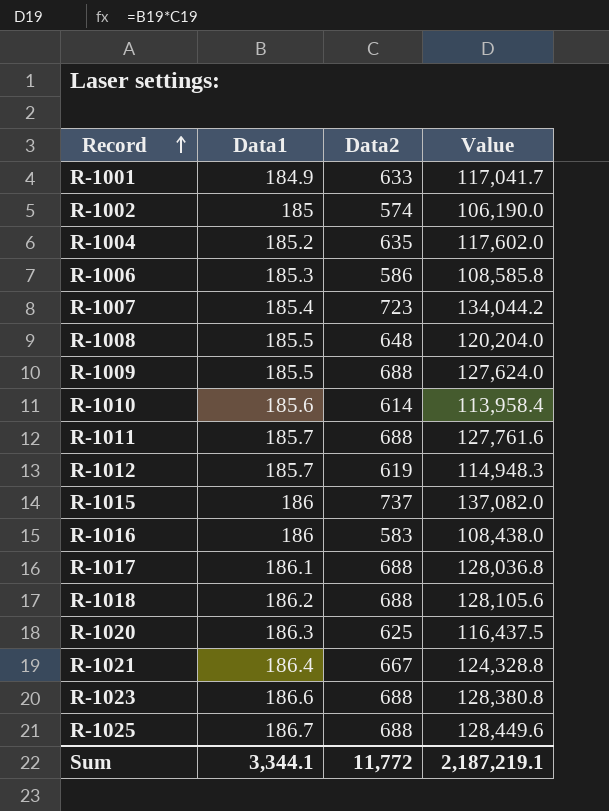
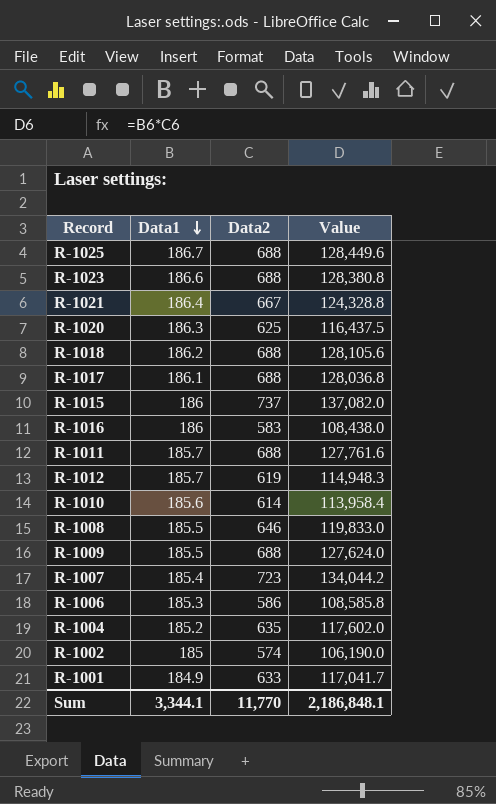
row order: Record ascending -> Data1 descending
R-1008 | Data2: 648 -> 646
R-1008 | Value: 120,204.0 -> 119,833.0
Sum | Data2: 11,772 -> 11,770
Sum | Value: 2,187,219.1 -> 2,186,848.1

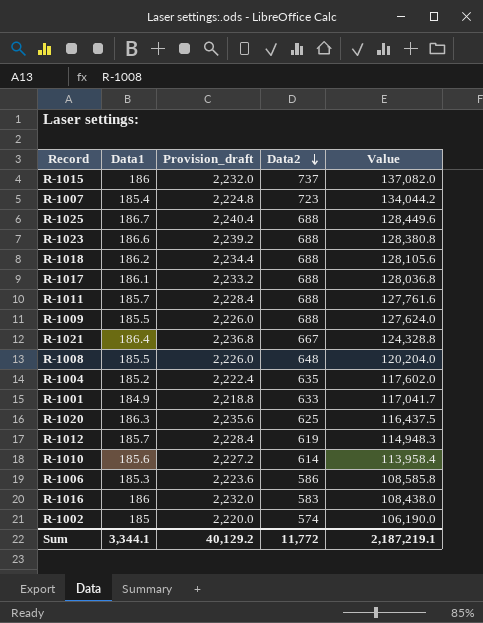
row order: Data1 descending -> Data2 descending
column Provision_draft | formula: none -> [Data1] * 12
R-1008 | Data2: 646 -> 648
R-1008 | Value: 119,833.0 -> 120,204.0
Sum | Data2: 11,770 -> 11,772
Sum | Value: 2,186,848.1 -> 2,187,219.1

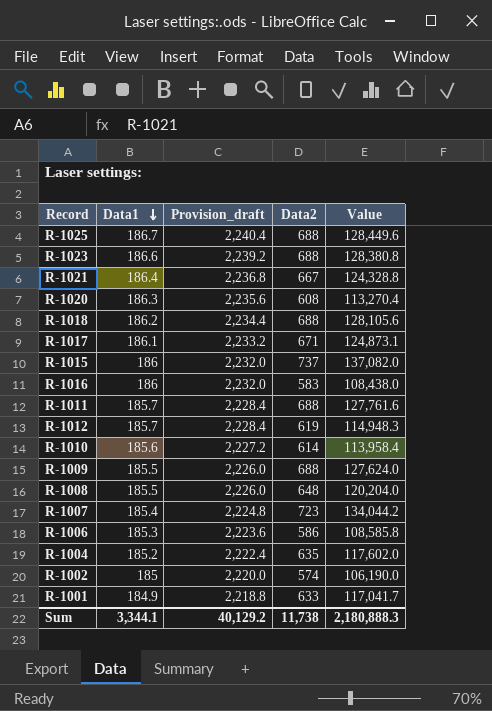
row order: Data2 descending -> Data1 descending
R-1020 | Data2: 625 -> 608
R-1020 | Value: 116,437.5 -> 113,270.4
R-1017 | Data2: 688 -> 671
R-1017 | Value: 128,036.8 -> 124,873.1
Sum | Data2: 11,772 -> 11,738
Sum | Value: 2,187,219.1 -> 2,180,888.3

